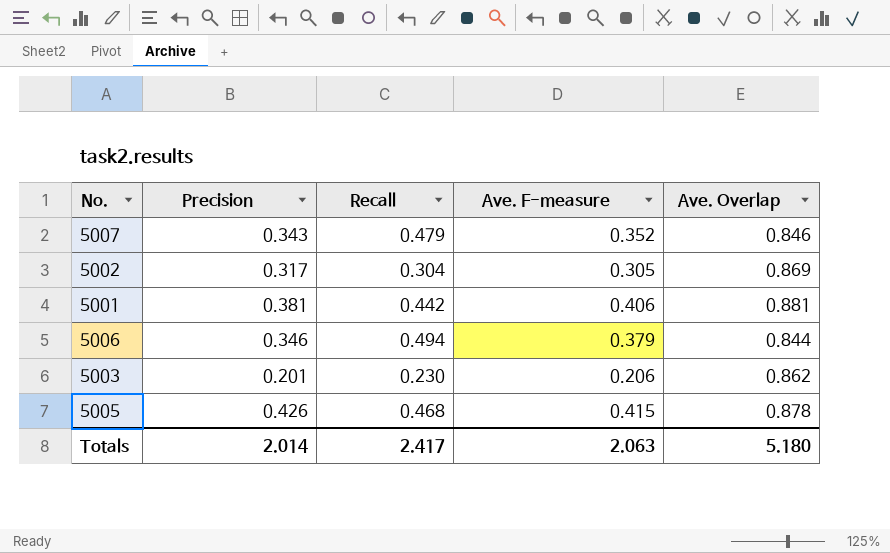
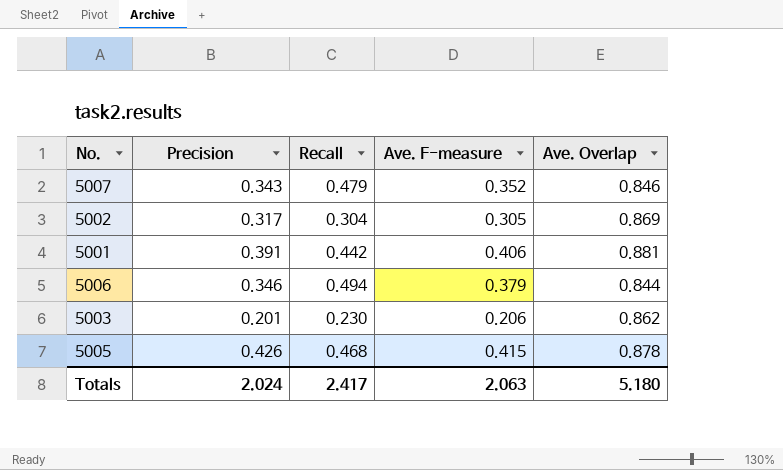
5001 | Precision: 0.381 -> 0.391
Totals | Precision: 2.014 -> 2.024

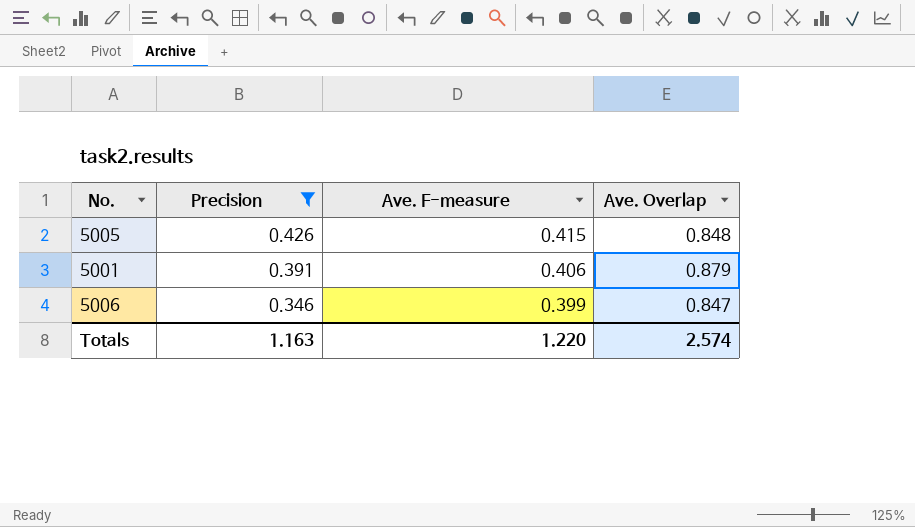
filter: none -> Precision >= 0.346
row order: none -> Precision descending
column Recall | position: 3 -> none
5005 | Ave. Overlap: 0.878 -> 0.848
5001 | Ave. Overlap: 0.881 -> 0.879
5006 | Ave. F-measure: 0.379 -> 0.399
5006 | Ave. Overlap: 0.844 -> 0.847
Totals | Precision: 2.024 -> 1.163
Totals | Ave. F-measure: 2.063 -> 1.220
Totals | Ave. Overlap: 5.180 -> 2.574

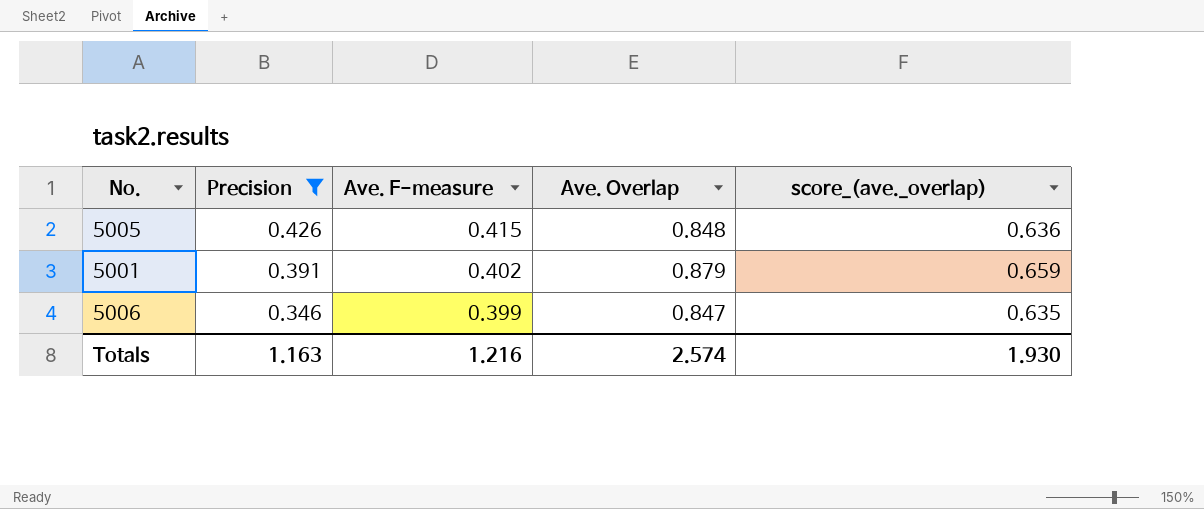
column score_(ave._overlap) | formula: none -> [Ave. Overlap] * 0.75
5001 | Ave. F-measure: 0.406 -> 0.402
Totals | Ave. F-measure: 1.220 -> 1.216

